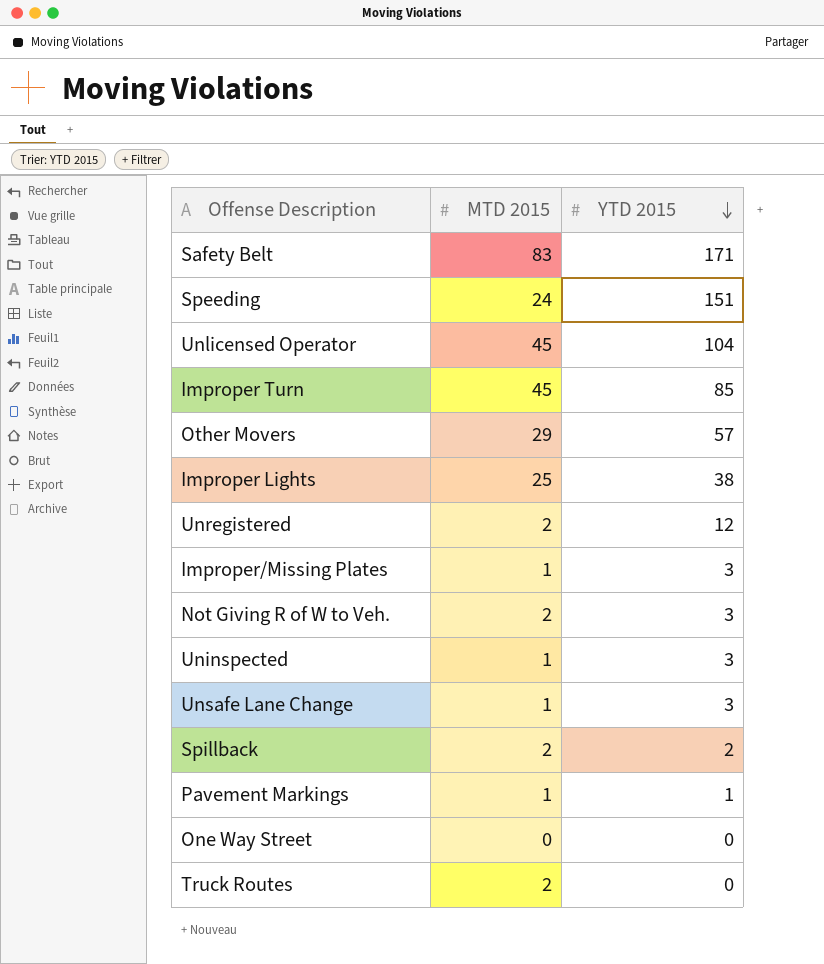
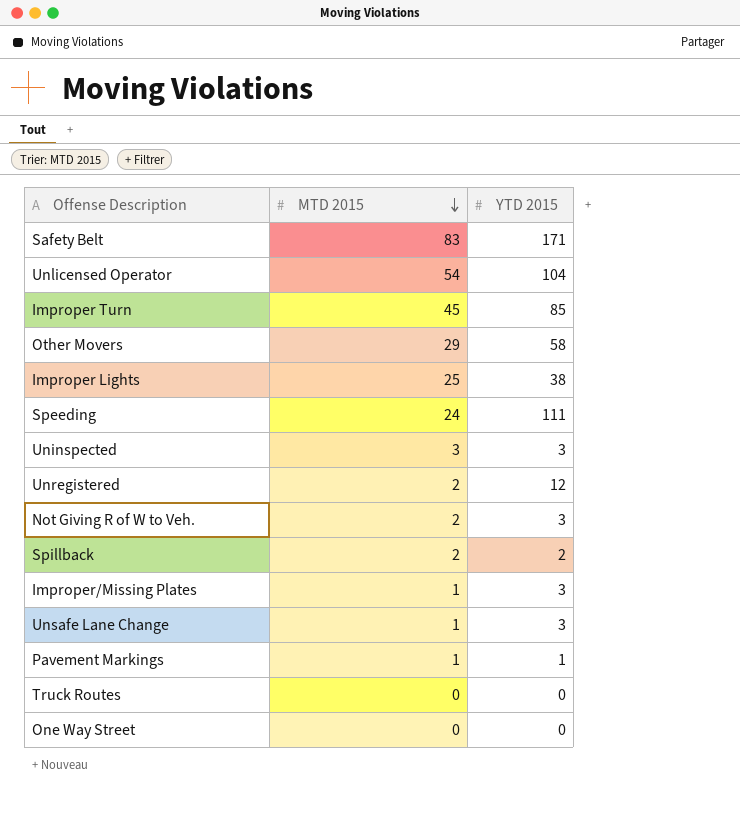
row order: YTD 2015 descending -> MTD 2015 descending
Unlicensed Operator | MTD 2015: 45 -> 54
Other Movers | YTD 2015: 57 -> 58
Speeding | YTD 2015: 151 -> 111
Uninspected | MTD 2015: 1 -> 3
Truck Routes | MTD 2015: 2 -> 0

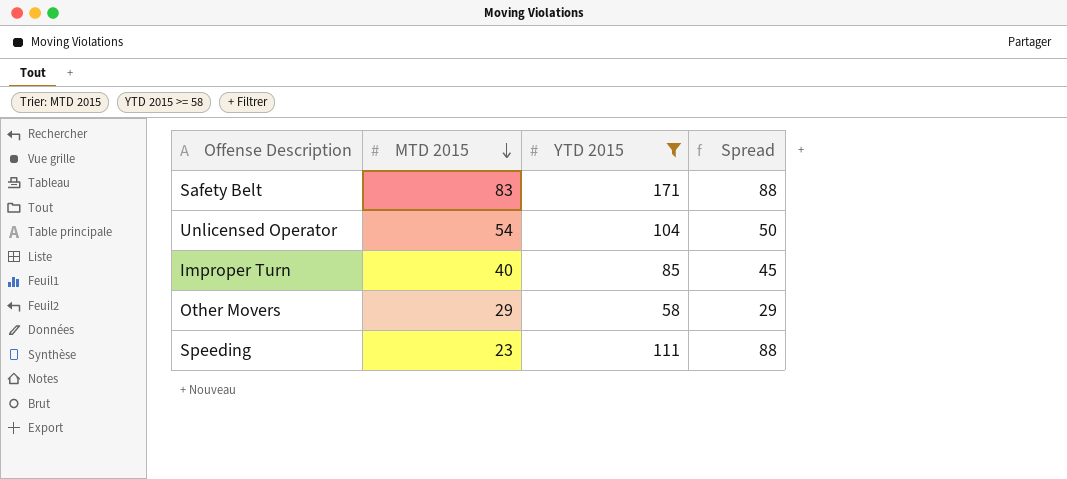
filter: none -> YTD 2015 >= 58
column Spread | formula: none -> [YTD 2015] - [MTD 2015]
Improper Turn | MTD 2015: 45 -> 40
Speeding | MTD 2015: 24 -> 23

